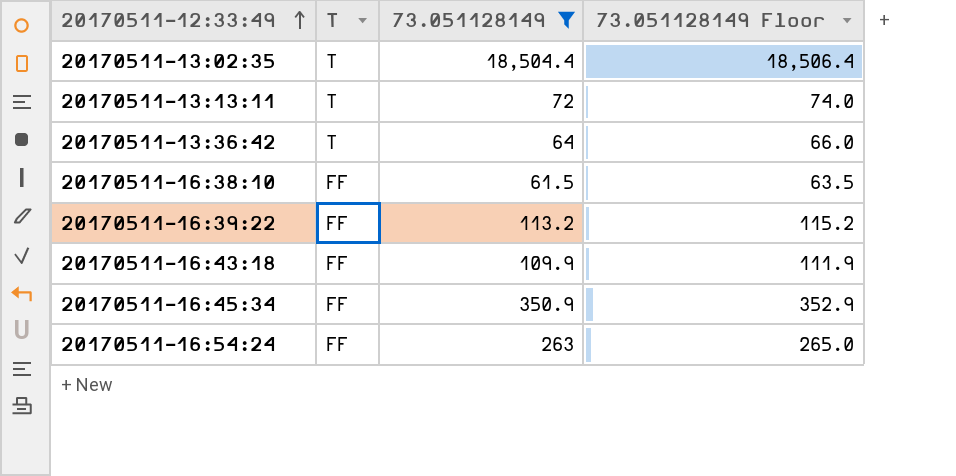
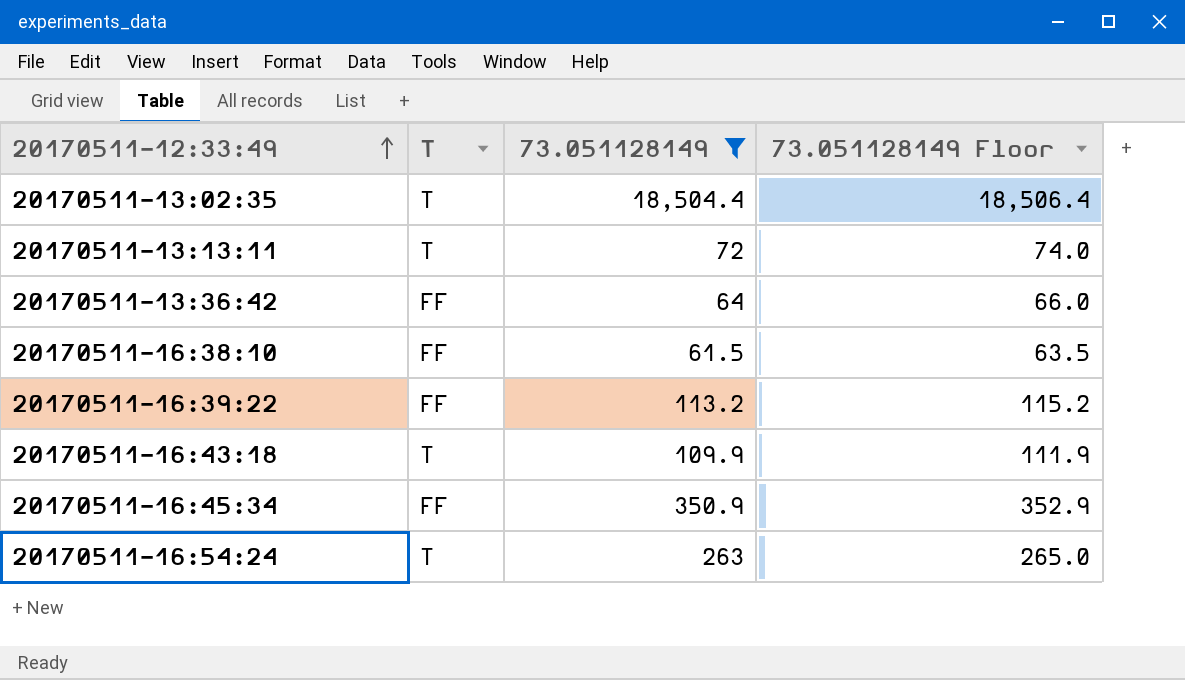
20170511-13:36:42 | T: T -> FF
20170511-16:43:18 | T: FF -> T
20170511-16:54:24 | T: FF -> T

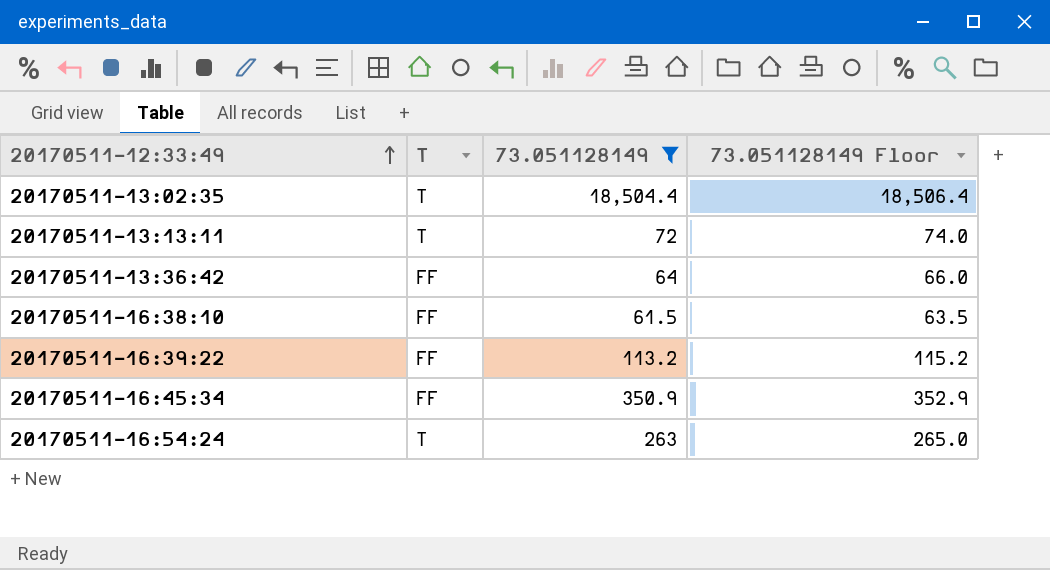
row 20170511-16:43:18: T | 109.9 | 111.9 -> none

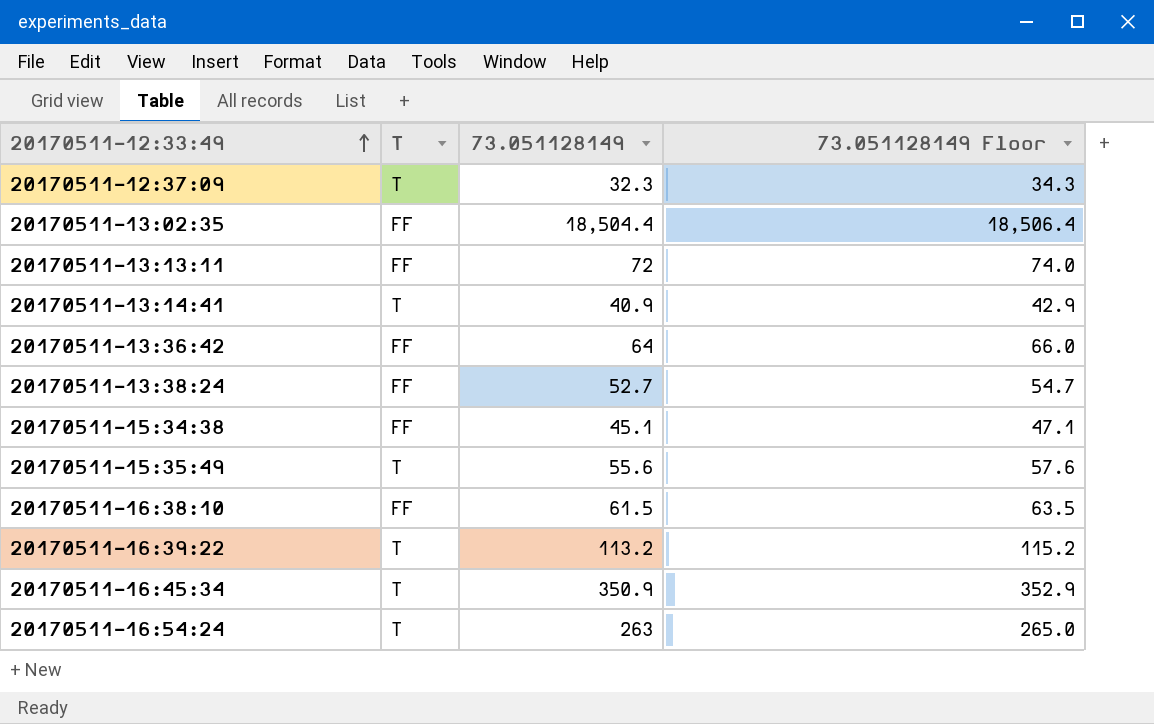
filter: 73.051128149 >= 61.5 -> none
20170511-13:02:35 | T: T -> FF
20170511-13:13:11 | T: T -> FF
20170511-16:39:22 | T: FF -> T
20170511-16:45:34 | T: FF -> T

